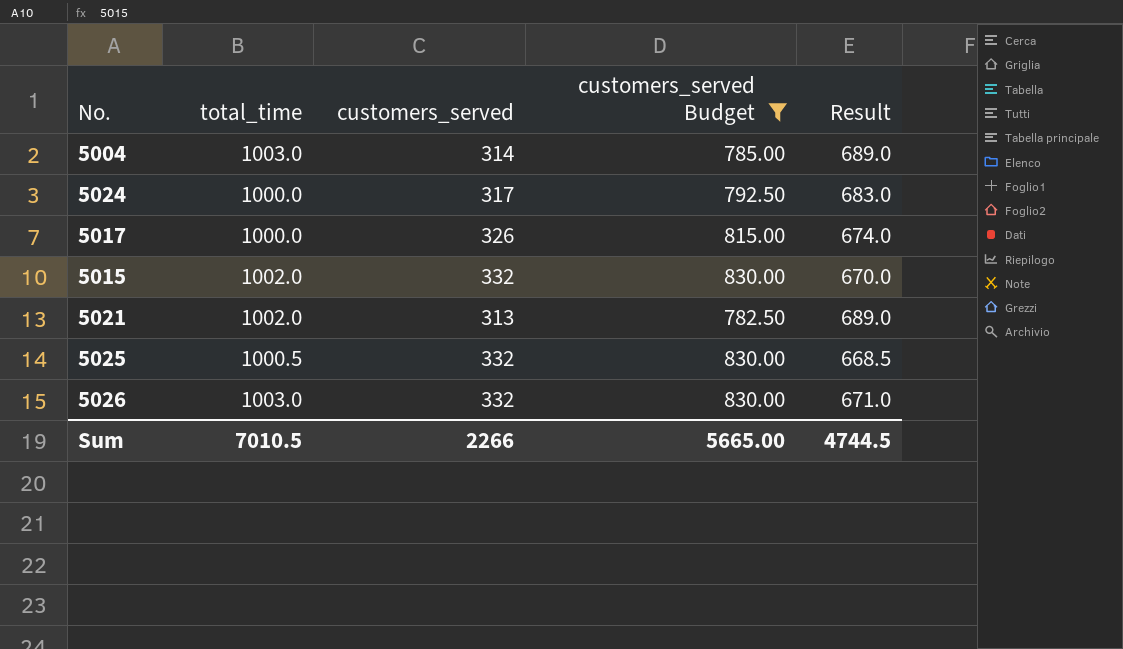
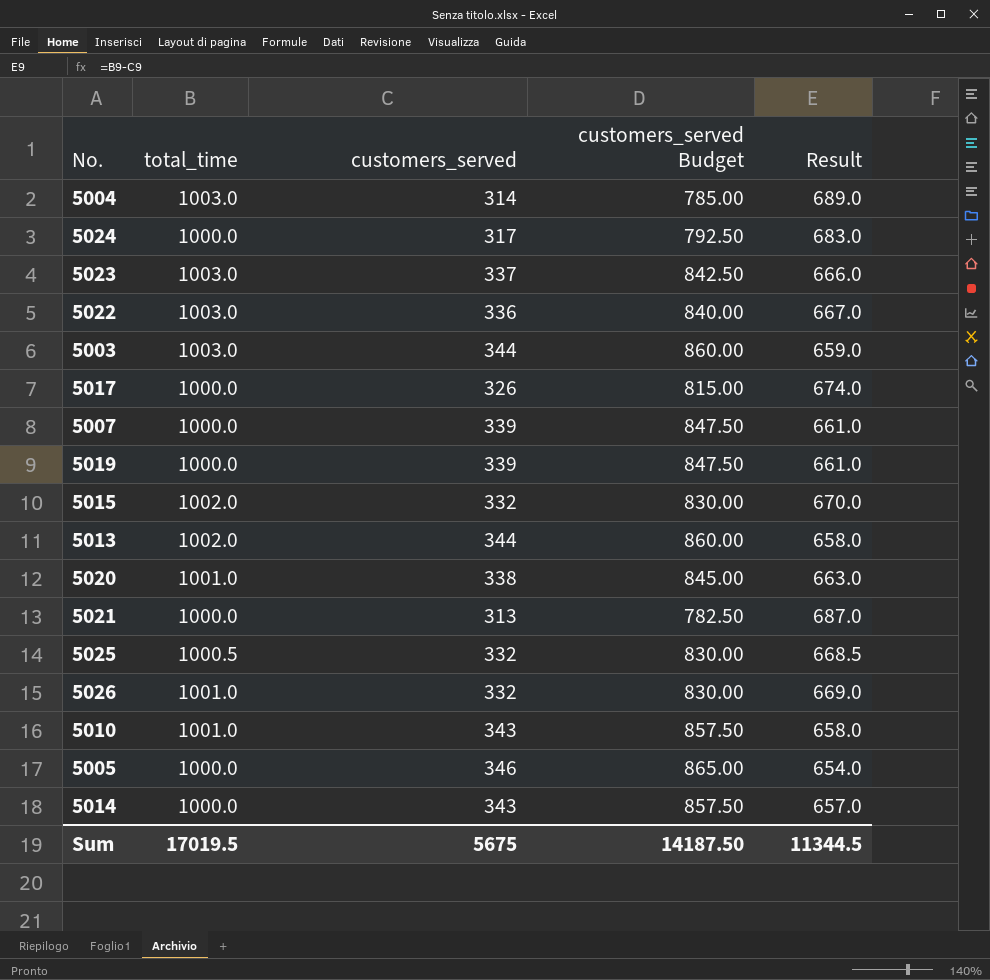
filter: customers_served Budget <= 830.00 -> none
5021 | total_time: 1002.0 -> 1000.0
5021 | Result: 689.0 -> 687.0
5026 | total_time: 1003.0 -> 1001.0
5026 | Result: 671.0 -> 669.0
Sum | total_time: 7010.5 -> 17019.5
Sum | customers_served: 2266 -> 5675
Sum | customers_served Budget: 5665.00 -> 14187.50
Sum | Result: 4744.5 -> 11344.5

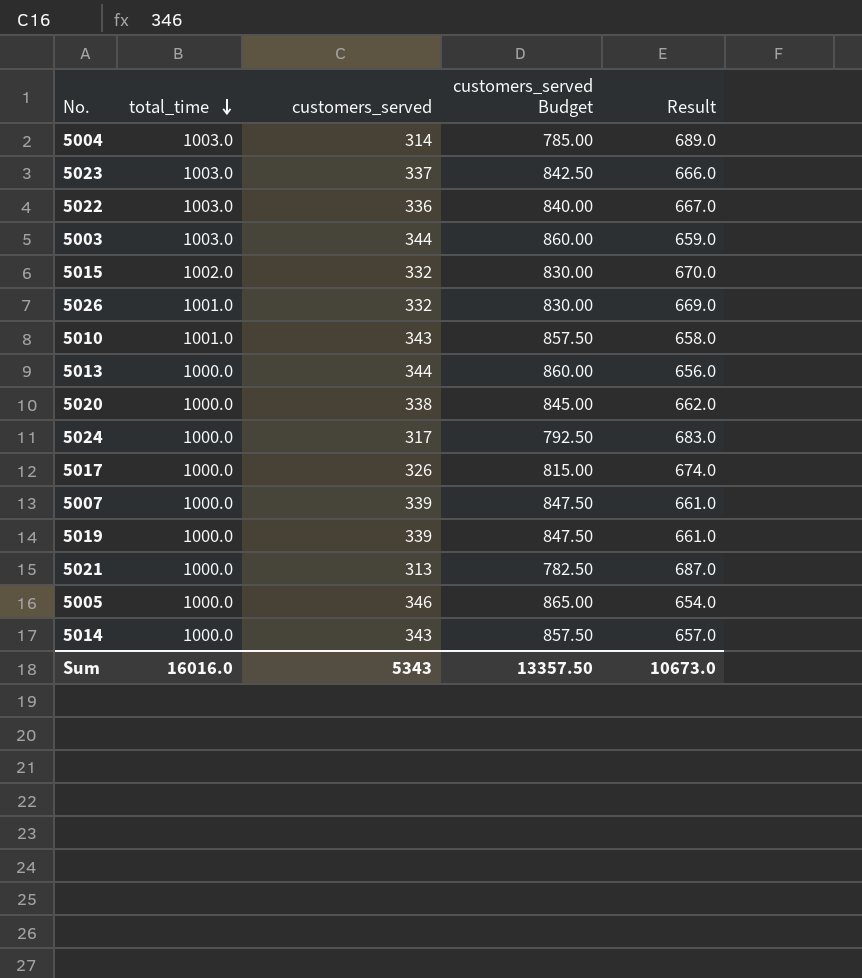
row order: none -> total_time descending
row 5025: 1000.5 | 332 | 830.00 | 668.5 -> none
5013 | total_time: 1002.0 -> 1000.0
5013 | Result: 658.0 -> 656.0
5020 | total_time: 1001.0 -> 1000.0
5020 | Result: 663.0 -> 662.0
Sum | total_time: 17019.5 -> 16016.0
Sum | customers_served: 5675 -> 5343
Sum | customers_served Budget: 14187.50 -> 13357.50
Sum | Result: 11344.5 -> 10673.0

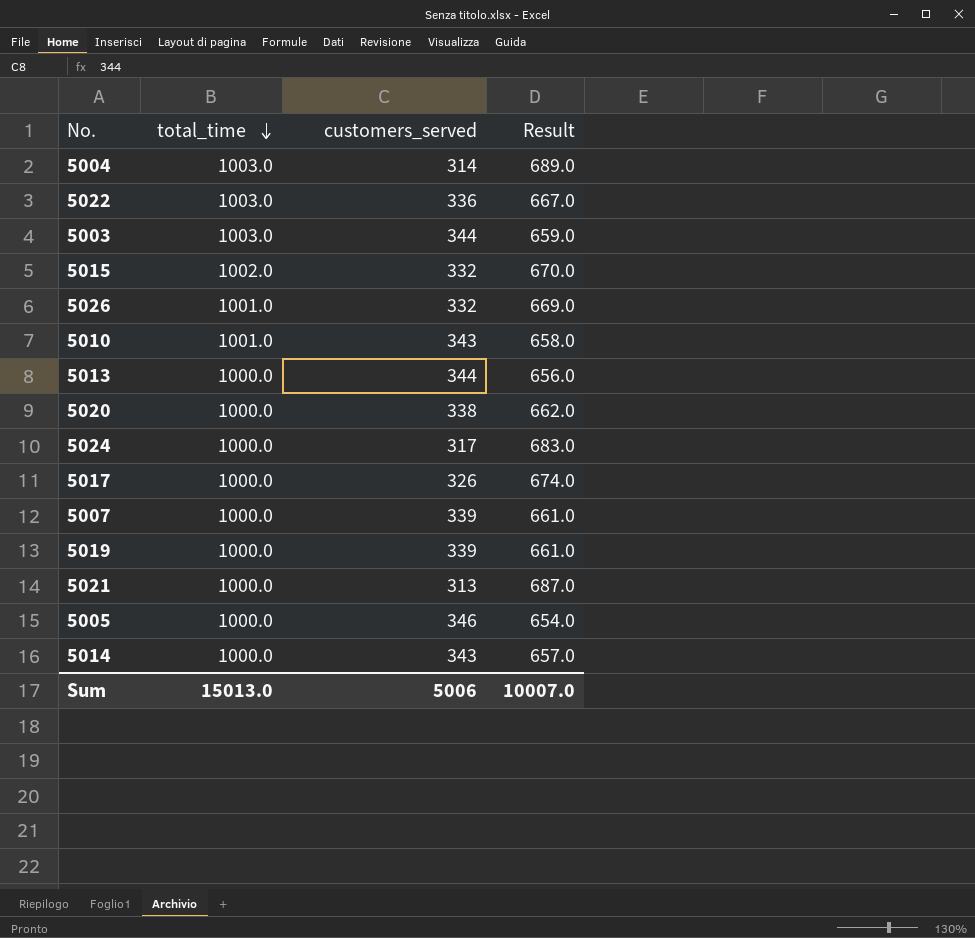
column customers_served Budget | formula: [customers_served] * 2.5 -> none
row 5023: 1003.0 | 337 | 842.50 | 666.0 -> none
Sum | total_time: 16016.0 -> 15013.0
Sum | customers_served: 5343 -> 5006
Sum | Result: 10673.0 -> 10007.0

